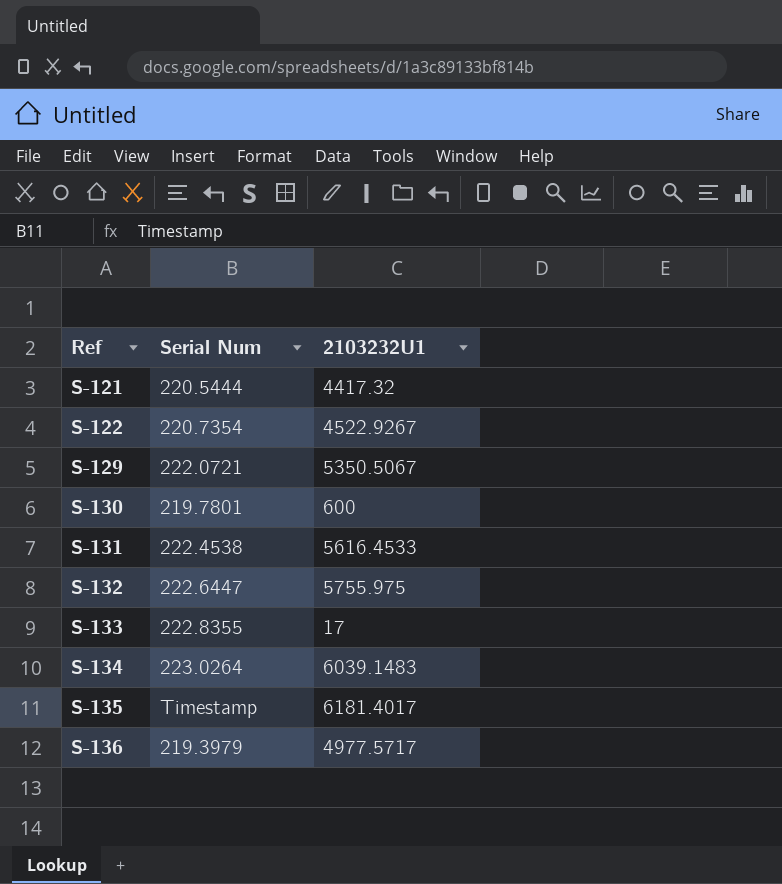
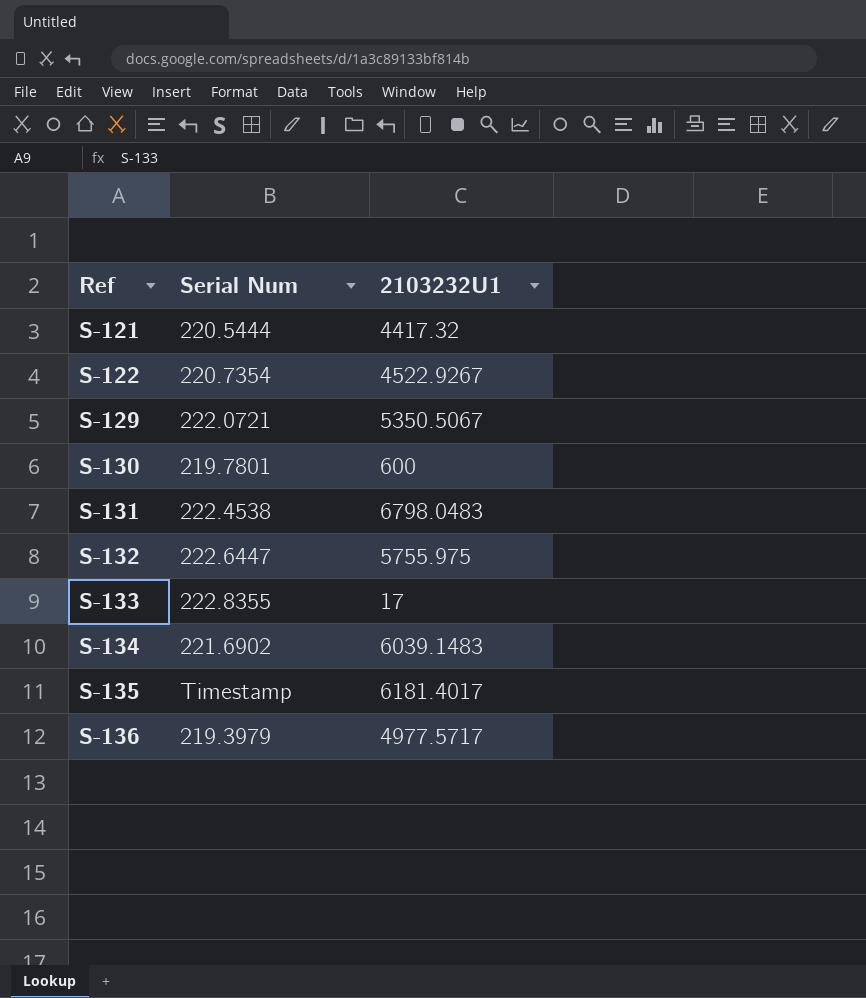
S-131 | 2103232U1: 5616.4533 -> 6798.0483
S-134 | Serial Num: 223.0264 -> 221.6902

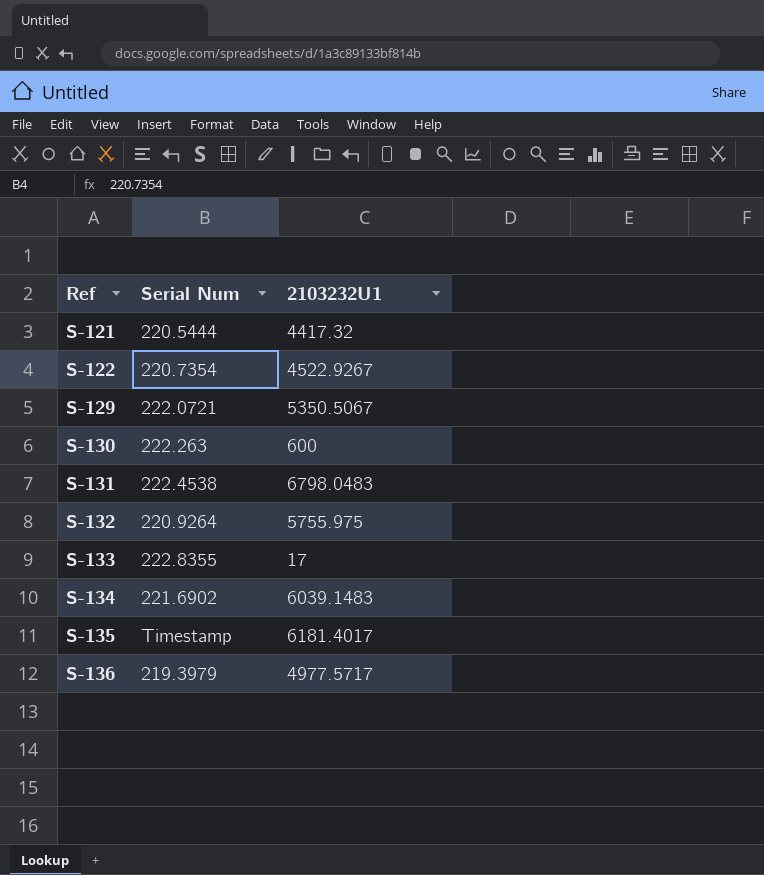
S-130 | Serial Num: 219.7801 -> 222.263
S-132 | Serial Num: 222.6447 -> 220.9264

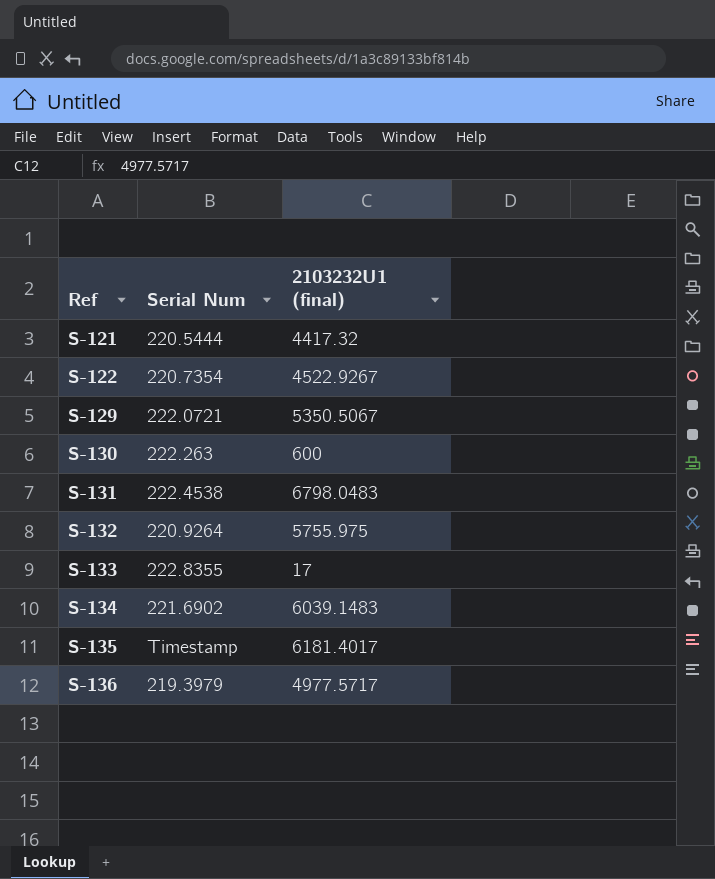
column name: 2103232U1 -> 2103232U1 (final)

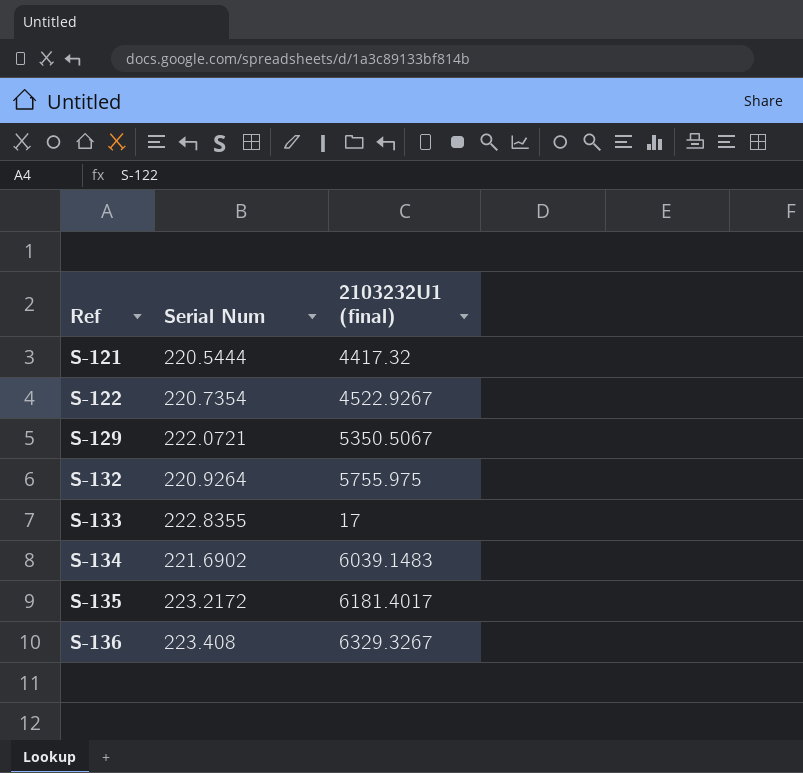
row S-130: 222.263 | 600 -> none
row S-131: 222.4538 | 6798.0483 -> none
S-135 | Serial Num: Timestamp -> 223.2172
S-136 | Serial Num: 219.3979 -> 223.408
S-136 | 2103232U1 (final): 4977.5717 -> 6329.3267

